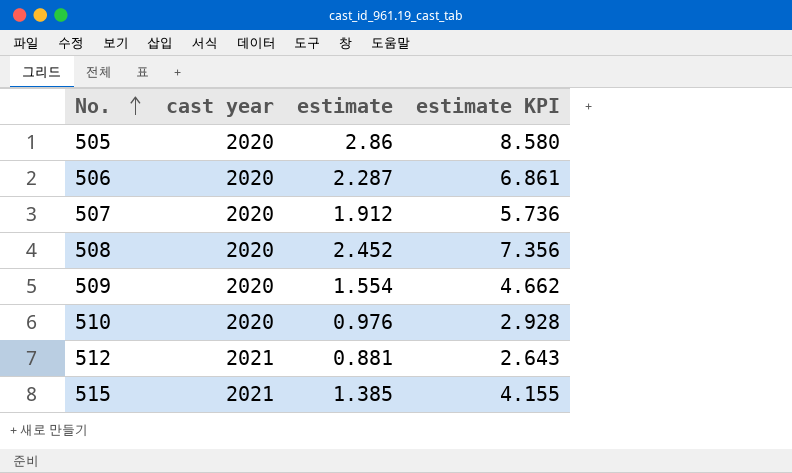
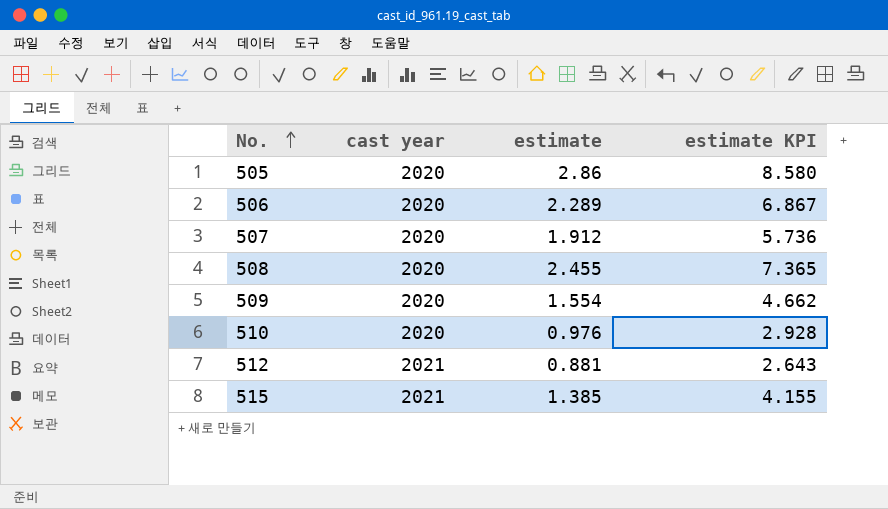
506 | estimate: 2.287 -> 2.289
506 | estimate KPI: 6.861 -> 6.867
508 | estimate: 2.452 -> 2.455
508 | estimate KPI: 7.356 -> 7.365

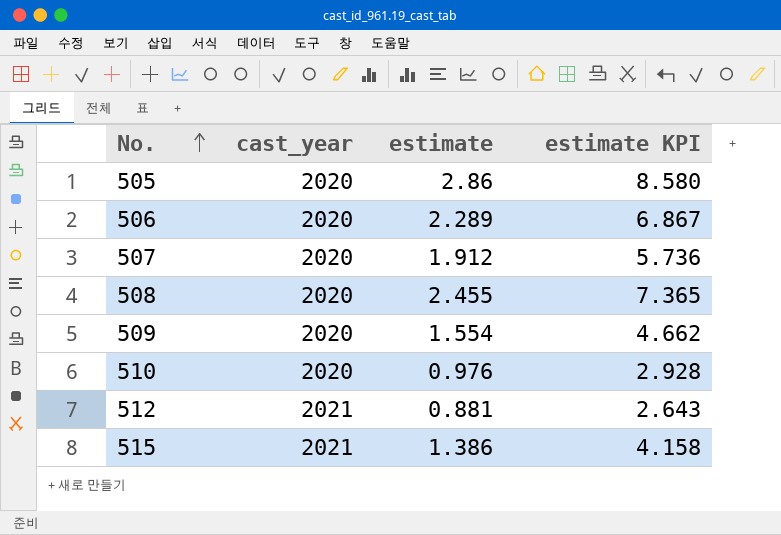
column name: cast year -> cast_year
515 | estimate: 1.385 -> 1.386
515 | estimate KPI: 4.155 -> 4.158

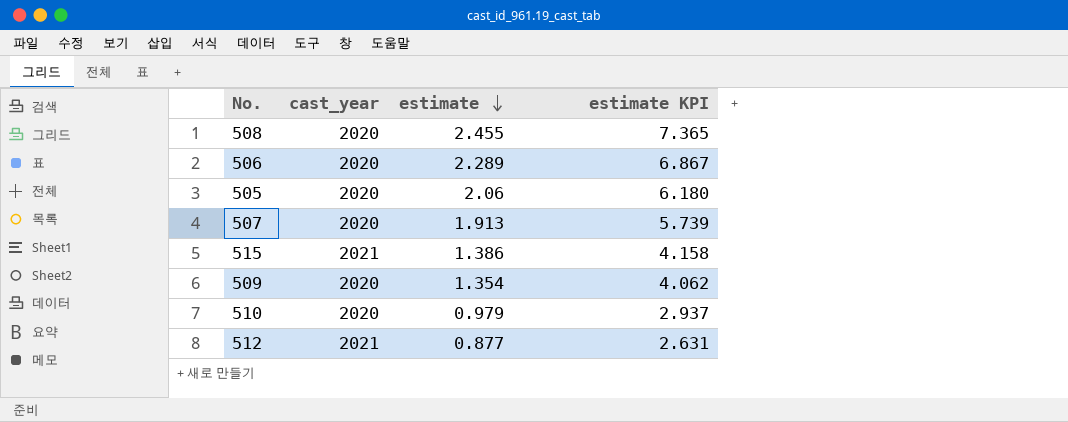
row order: No. ascending -> estimate descending
505 | estimate: 2.86 -> 2.06
505 | estimate KPI: 8.580 -> 6.180
507 | estimate: 1.912 -> 1.913
507 | estimate KPI: 5.736 -> 5.739
509 | estimate: 1.554 -> 1.354
509 | estimate KPI: 4.662 -> 4.062
510 | estimate: 0.976 -> 0.979
510 | estimate KPI: 2.928 -> 2.937
512 | estimate: 0.881 -> 0.877
512 | estimate KPI: 2.643 -> 2.631

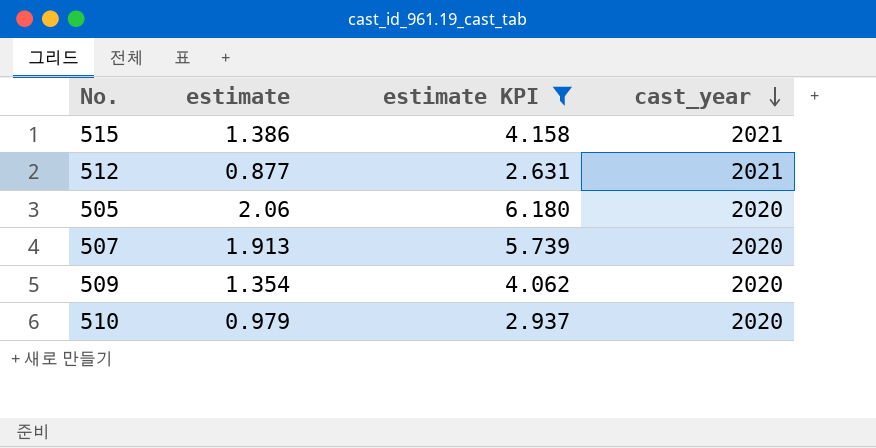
filter: none -> estimate KPI <= 6.180
row order: estimate descending -> cast_year descending
column cast_year | position: 2 -> 4

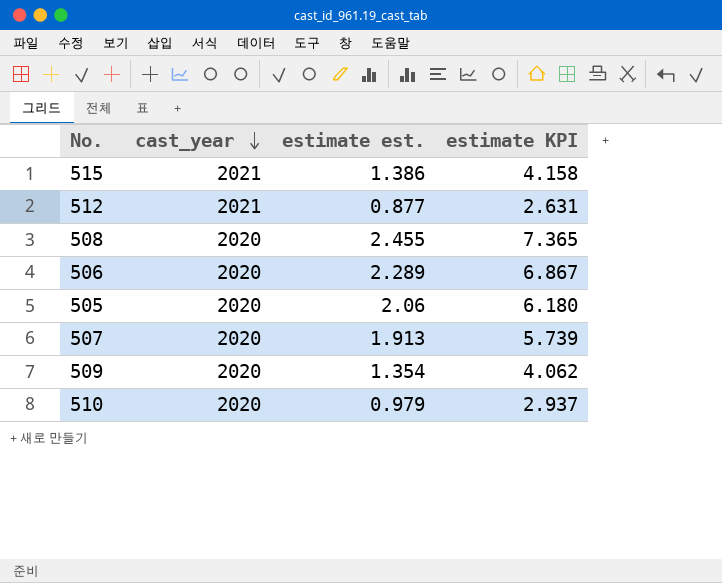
filter: estimate KPI <= 6.180 -> none
column cast_year | position: 4 -> 2
column name: estimate -> estimate est.

